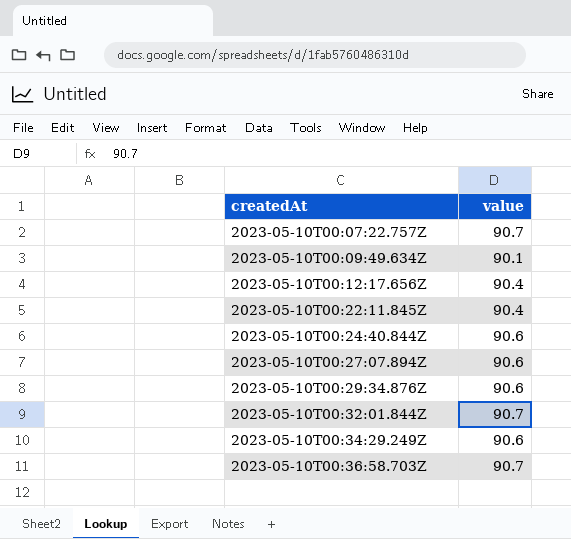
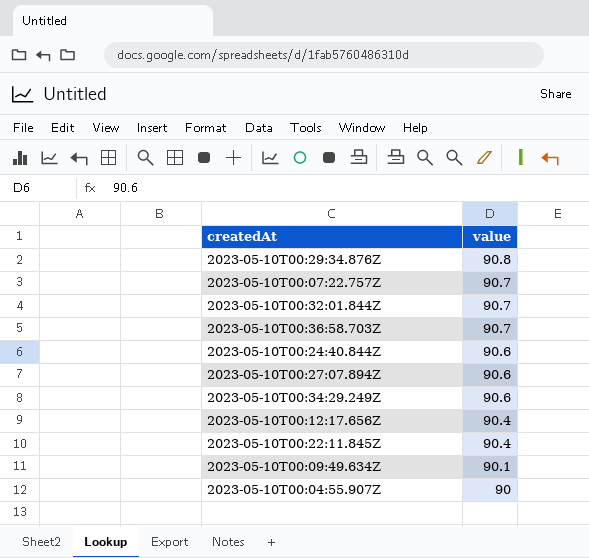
row order: createdAt ascending -> value descending
2023-05-10T00:29:34.876Z | value: 90.6 -> 90.8
row 2023-05-10T00:04:55.907Z: none -> 90

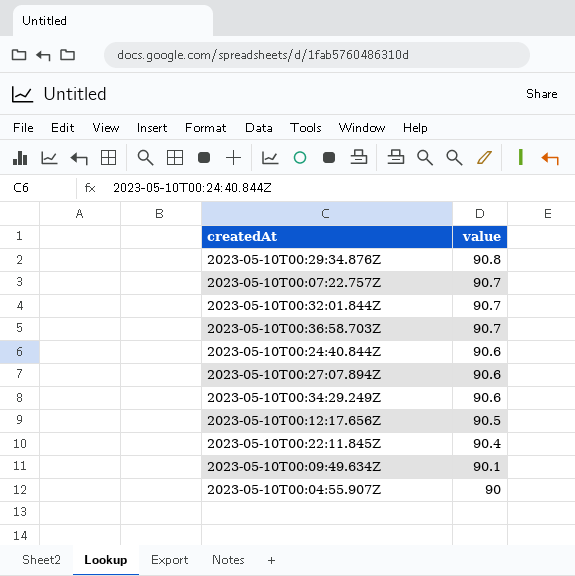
2023-05-10T00:12:17.656Z | value: 90.4 -> 90.5

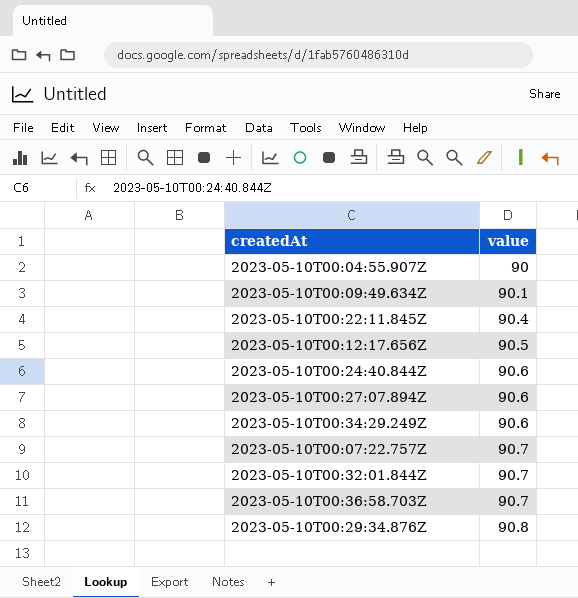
row order: value descending -> value ascending

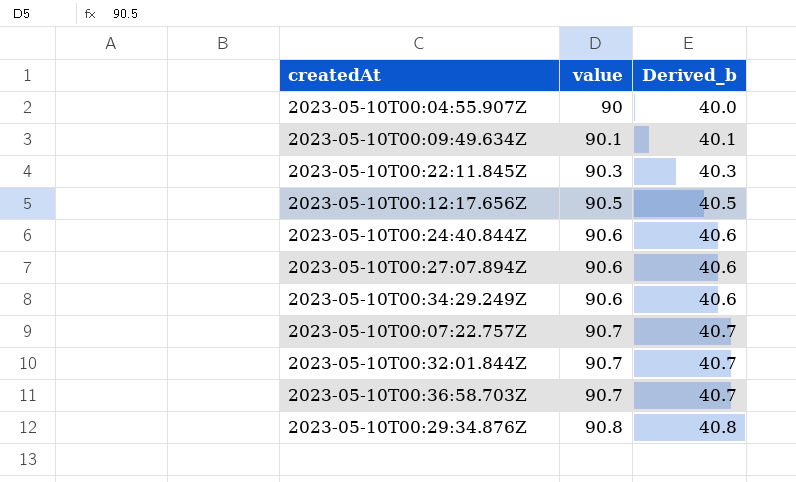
column Derived_b | formula: none -> [value] - 50
2023-05-10T00:22:11.845Z | value: 90.4 -> 90.3

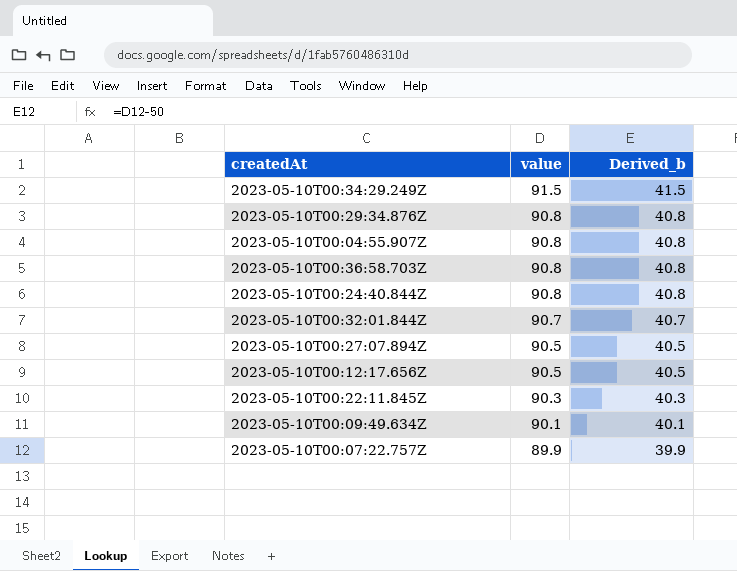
row order: value ascending -> value descending
2023-05-10T00:34:29.249Z | value: 90.6 -> 91.5
2023-05-10T00:34:29.249Z | Derived_b: 40.6 -> 41.5
2023-05-10T00:04:55.907Z | value: 90 -> 90.8
2023-05-10T00:04:55.907Z | Derived_b: 40.0 -> 40.8
2023-05-10T00:36:58.703Z | value: 90.7 -> 90.8
2023-05-10T00:36:58.703Z | Derived_b: 40.7 -> 40.8
2023-05-10T00:24:40.844Z | value: 90.6 -> 90.8
2023-05-10T00:24:40.844Z | Derived_b: 40.6 -> 40.8
2023-05-10T00:27:07.894Z | value: 90.6 -> 90.5
2023-05-10T00:27:07.894Z | Derived_b: 40.6 -> 40.5
2023-05-10T00:07:22.757Z | value: 90.7 -> 89.9
2023-05-10T00:07:22.757Z | Derived_b: 40.7 -> 39.9

